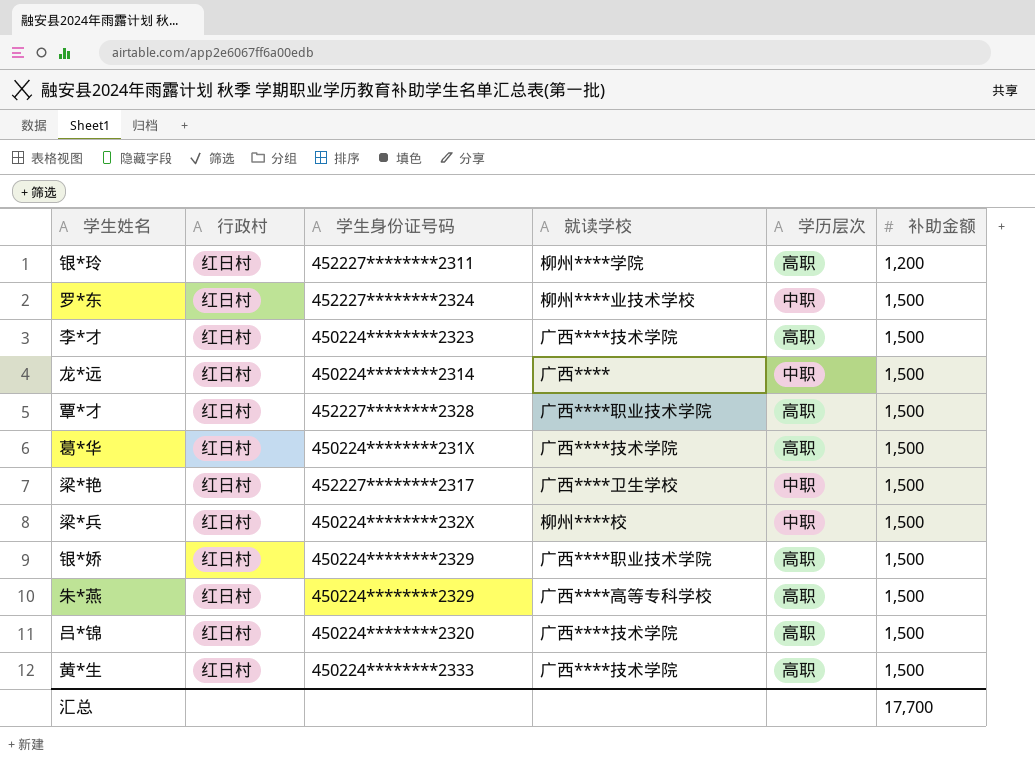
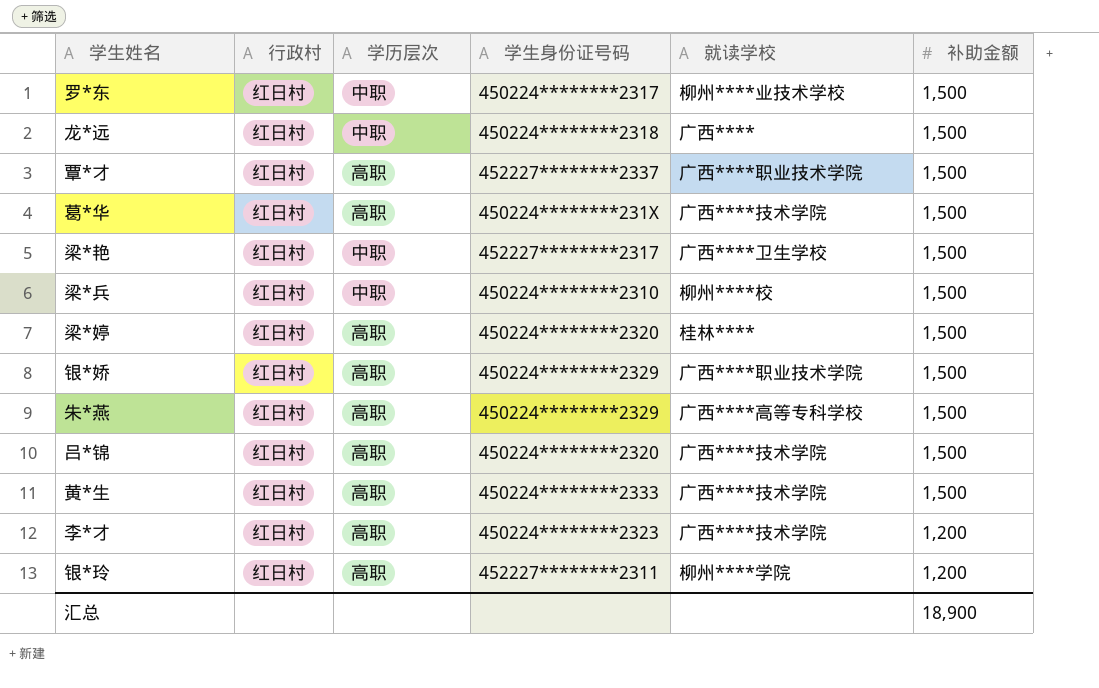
row order: 补助金额 ascending -> 补助金额 descending
column 学历层次 | position: 5 -> 3
罗*东 | 学生身份证号码: 452227********2324 -> 450224********2317
龙*远 | 学生身份证号码: 450224********2314 -> 450224********2318
覃*才 | 学生身份证号码: 452227********2328 -> 452227********2337
梁*兵 | 学生身份证号码: 450224********232X -> 450224********2310
row 梁*婷: none -> 红日村 | 高职 | 450224********2320 | 桂林**** | 1,500
李*才 | 补助金额: 1,500 -> 1,200
汇总 | 补助金额: 17,700 -> 18,900

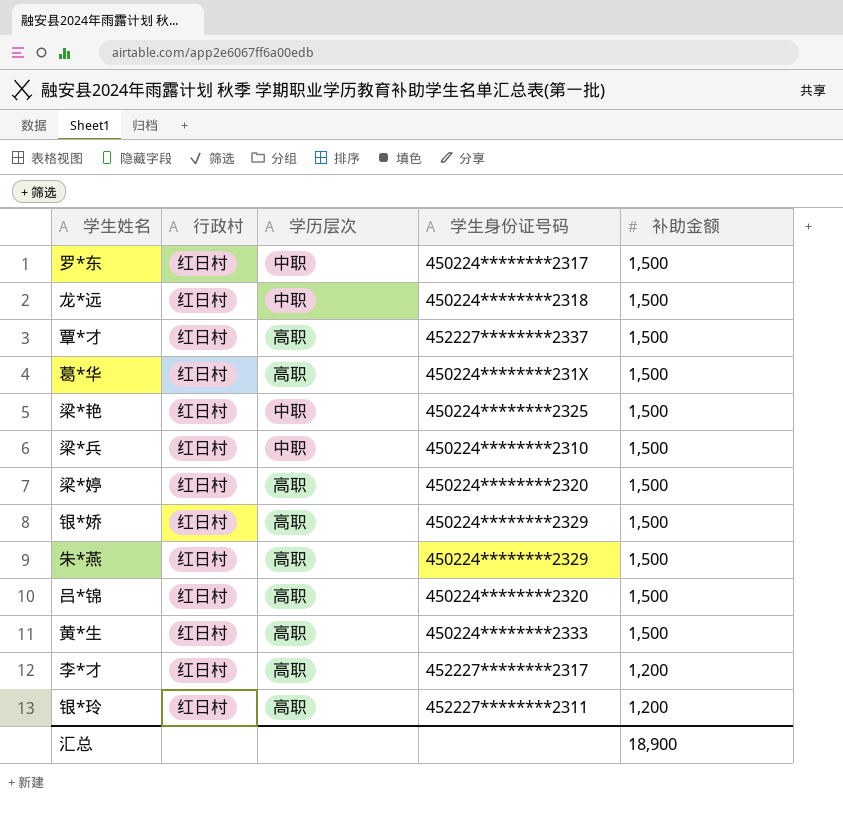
column 就读学校 | position: 5 -> none
梁*艳 | 学生身份证号码: 452227********2317 -> 450224********2325
李*才 | 学生身份证号码: 450224********2323 -> 452227********2317

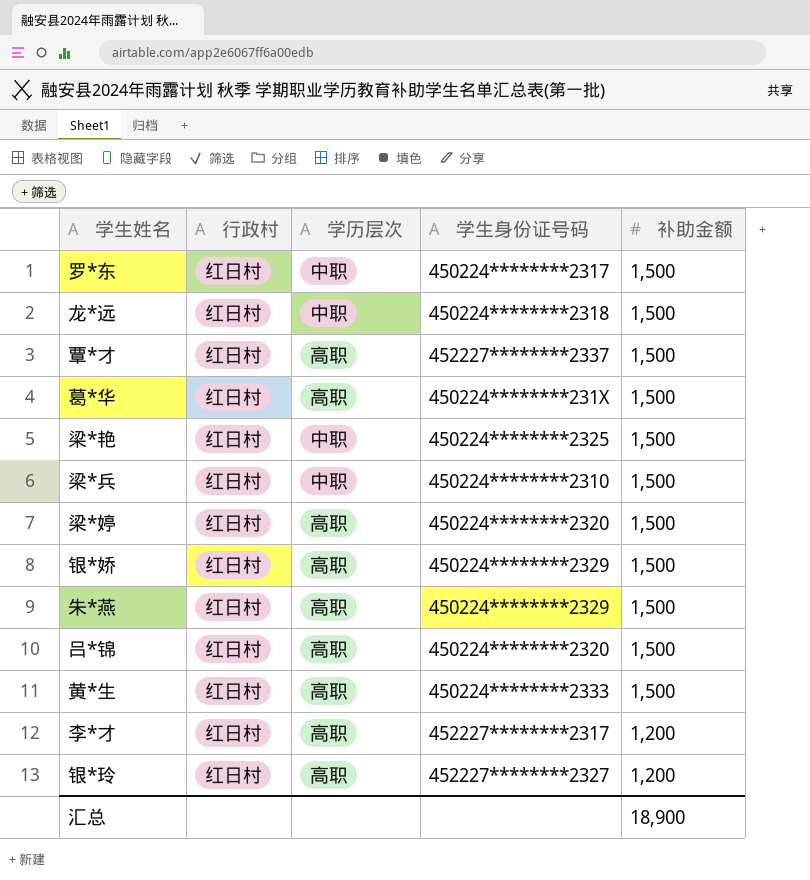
银*玲 | 学生身份证号码: 452227********2311 -> 452227********2327

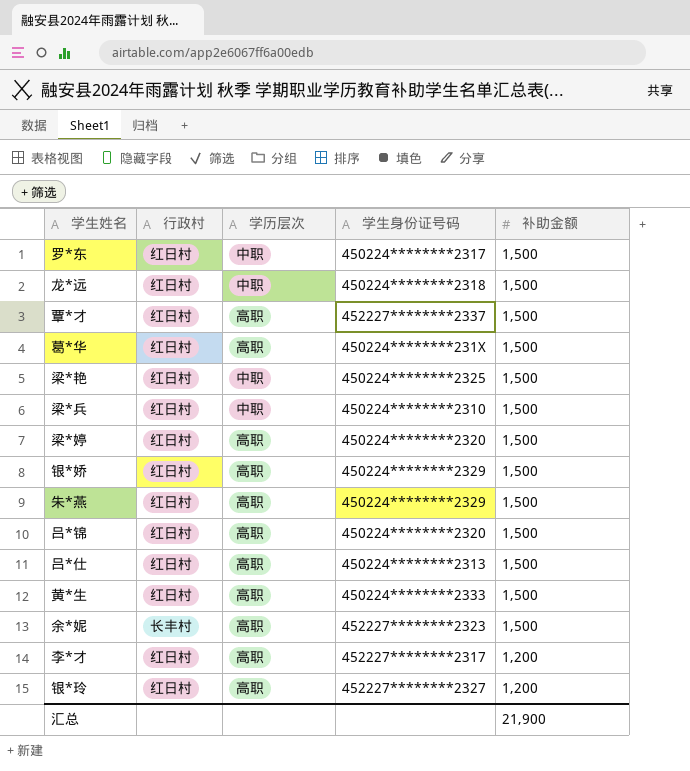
row 吕*仕: none -> 红日村 | 高职 | 450224********2313 | 1,500
row 余*妮: none -> 长丰村 | 高职 | 452227********2323 | 1,500
汇总 | 补助金额: 18,900 -> 21,900

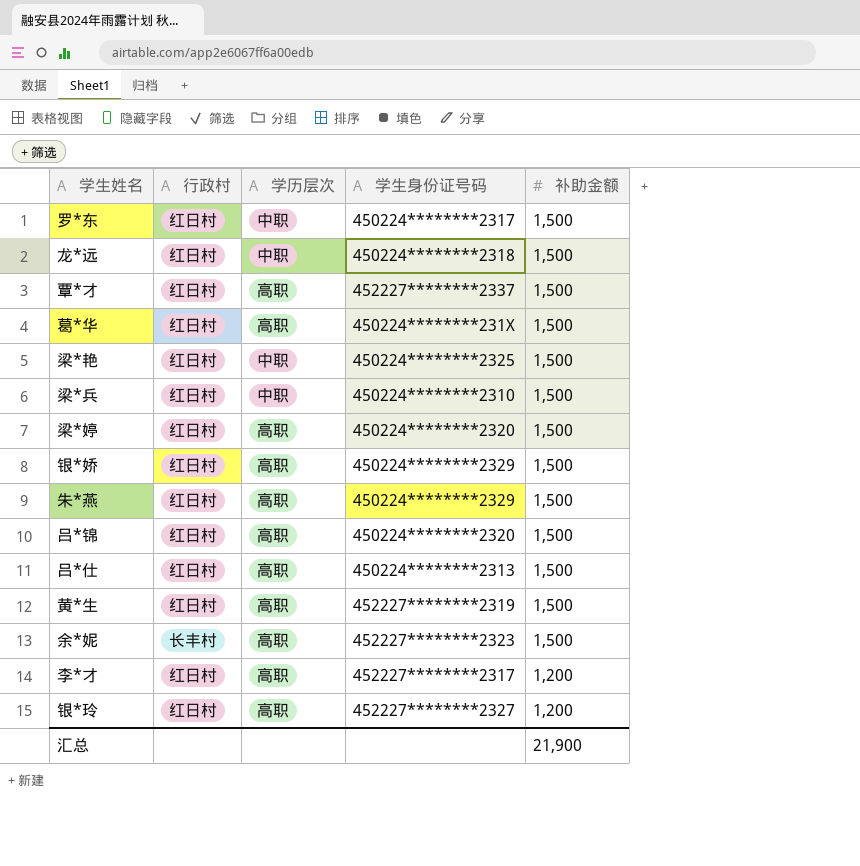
黄*生 | 学生身份证号码: 450224********2333 -> 452227********2319

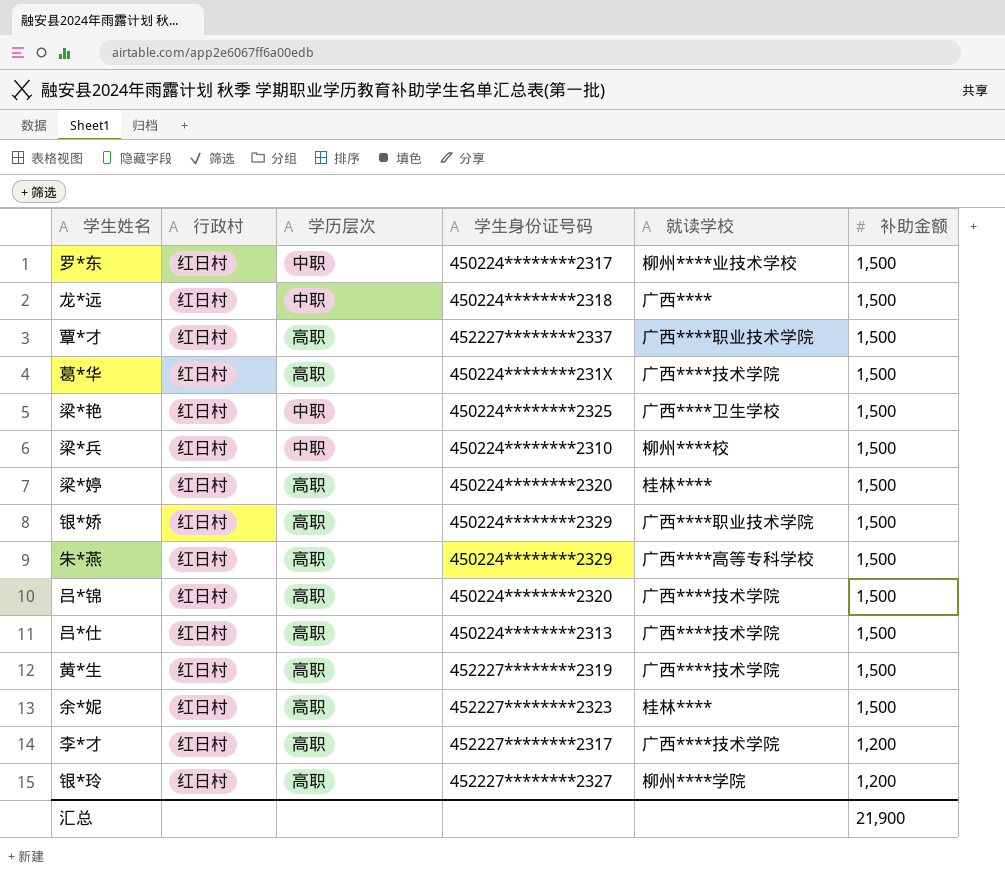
column 就读学校 | position: none -> 5
余*妮 | 行政村: 长丰村 -> 红日村

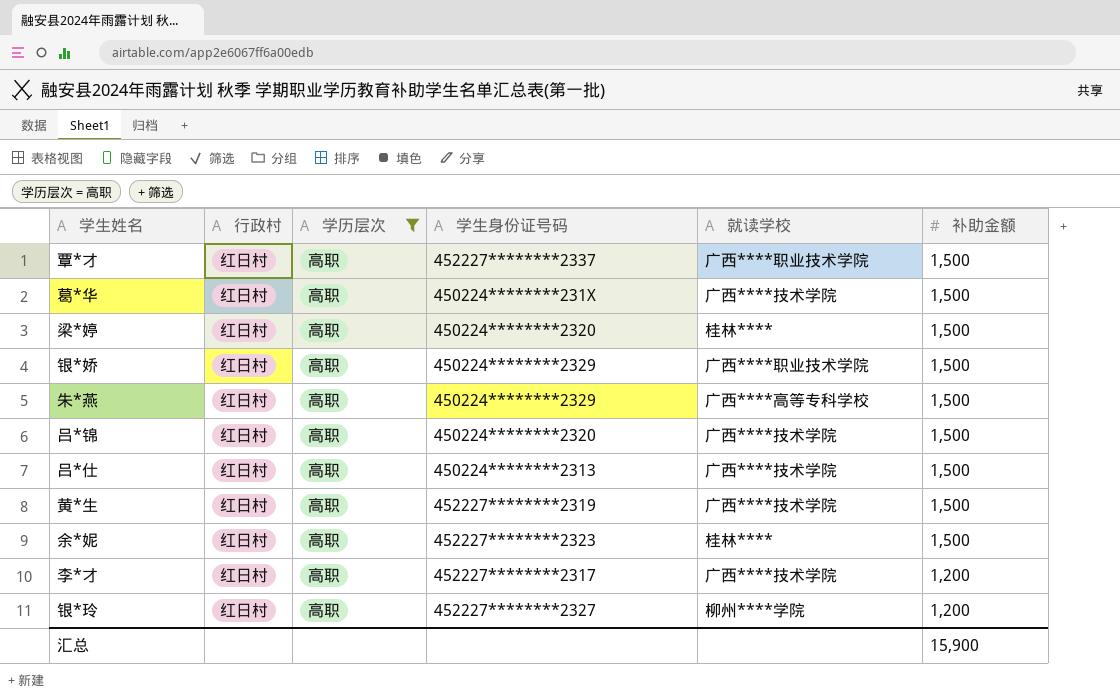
filter: none -> 学历层次 = 高职
汇总 | 补助金额: 21,900 -> 15,900

